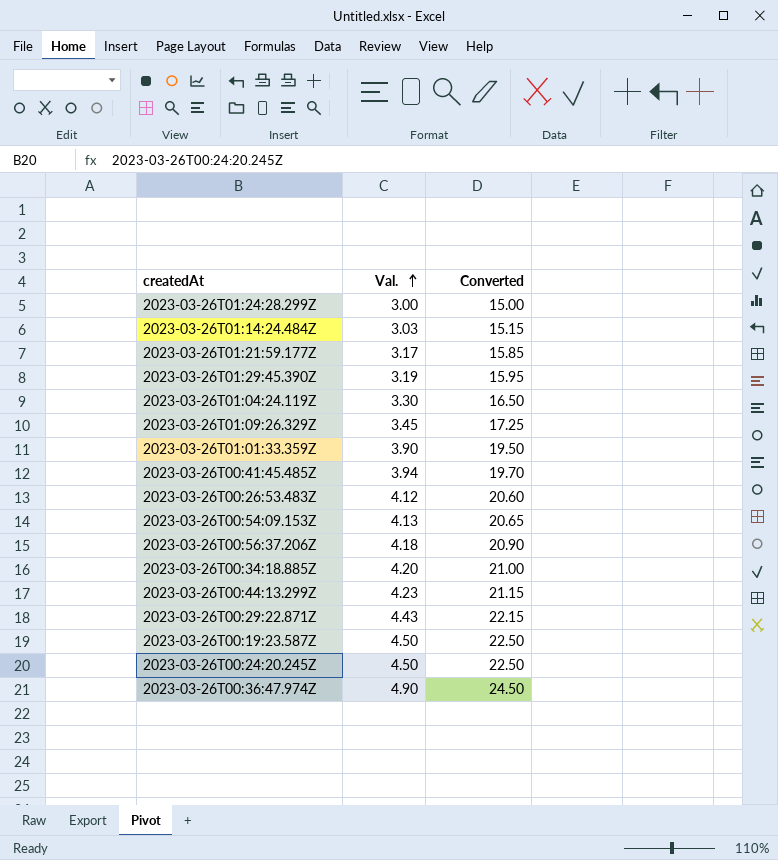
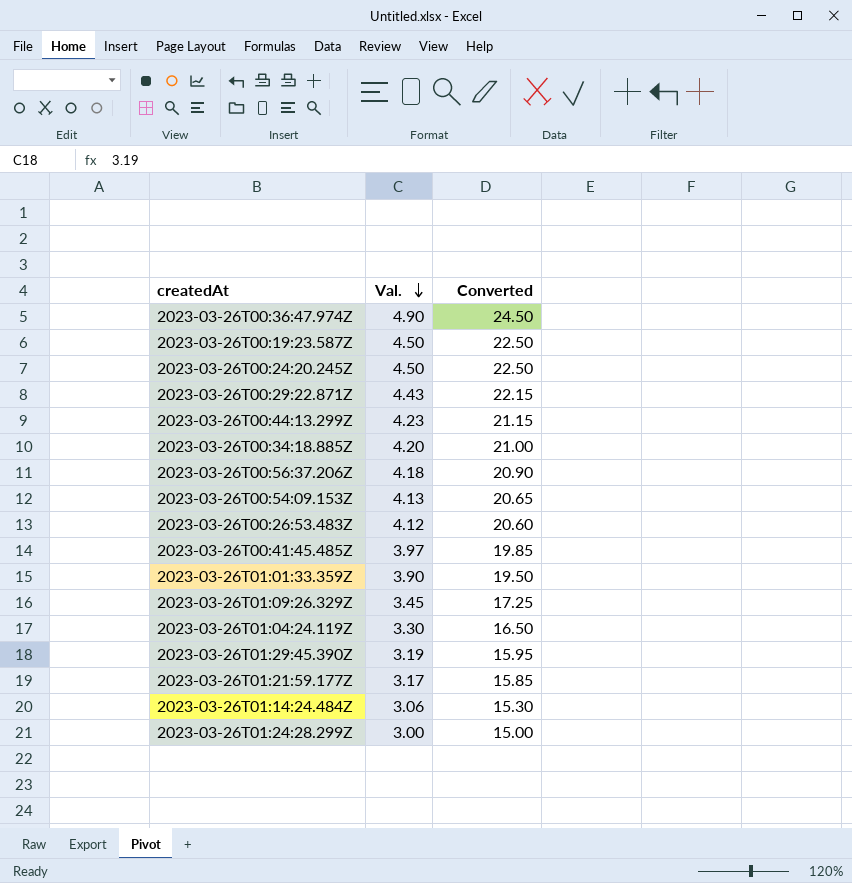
row order: Val. ascending -> Val. descending
2023-03-26T00:41:45.485Z | Val.: 3.94 -> 3.97
2023-03-26T00:41:45.485Z | Converted: 19.70 -> 19.85
2023-03-26T01:14:24.484Z | Val.: 3.03 -> 3.06
2023-03-26T01:14:24.484Z | Converted: 15.15 -> 15.30

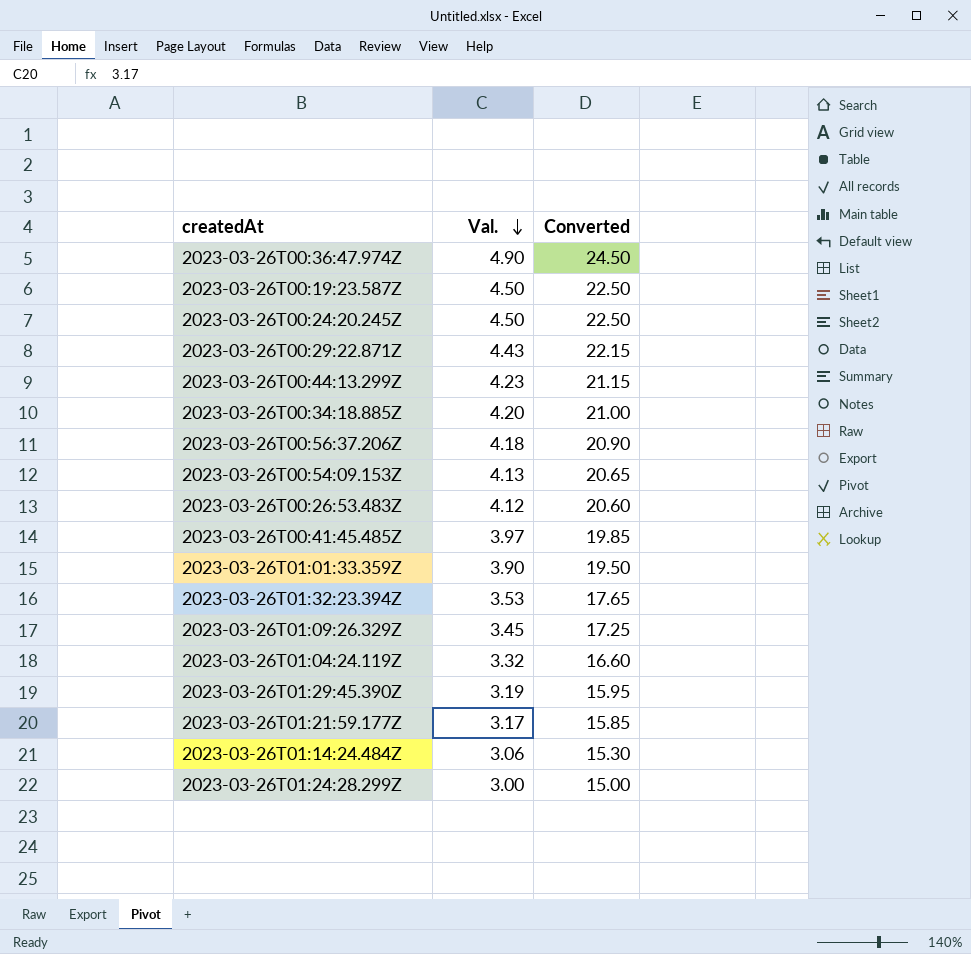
row 2023-03-26T01:32:23.394Z: none -> 3.53 | 17.65
2023-03-26T01:04:24.119Z | Val.: 3.30 -> 3.32
2023-03-26T01:04:24.119Z | Converted: 16.50 -> 16.60

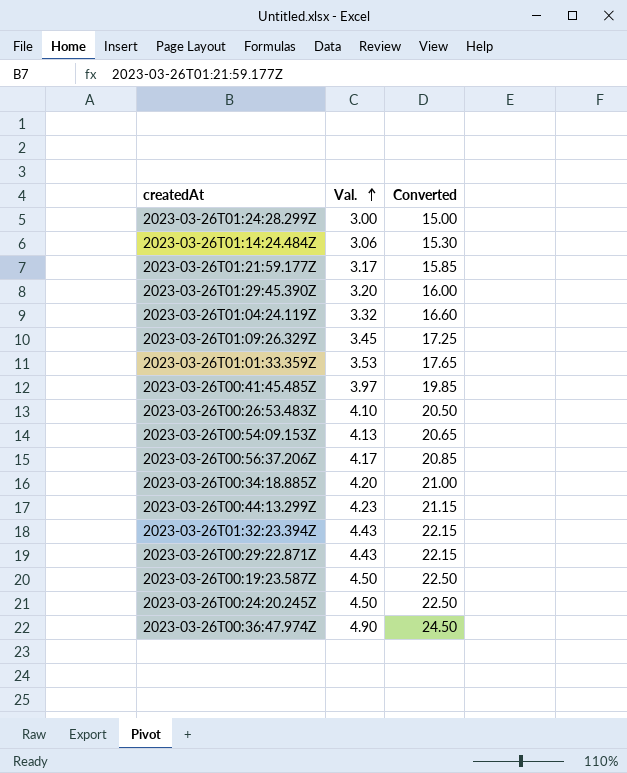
row order: Val. descending -> Val. ascending
2023-03-26T01:29:45.390Z | Val.: 3.19 -> 3.20
2023-03-26T01:29:45.390Z | Converted: 15.95 -> 16.00
2023-03-26T01:01:33.359Z | Val.: 3.90 -> 3.53
2023-03-26T01:01:33.359Z | Converted: 19.50 -> 17.65
2023-03-26T00:26:53.483Z | Val.: 4.12 -> 4.10
2023-03-26T00:26:53.483Z | Converted: 20.60 -> 20.50
2023-03-26T00:56:37.206Z | Val.: 4.18 -> 4.17
2023-03-26T00:56:37.206Z | Converted: 20.90 -> 20.85
2023-03-26T01:32:23.394Z | Val.: 3.53 -> 4.43
2023-03-26T01:32:23.394Z | Converted: 17.65 -> 22.15

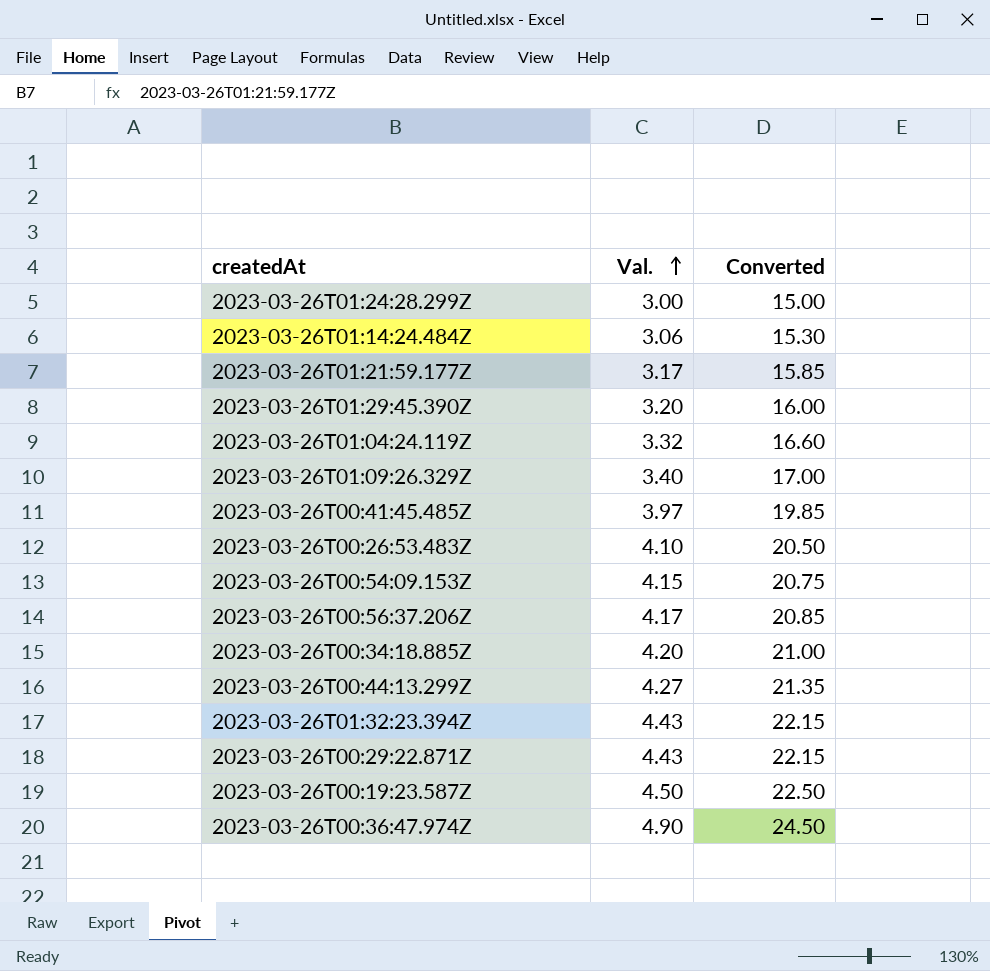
row 2023-03-26T01:01:33.359Z: 3.53 | 17.65 -> none
row 2023-03-26T00:24:20.245Z: 4.50 | 22.50 -> none
2023-03-26T01:09:26.329Z | Val.: 3.45 -> 3.40
2023-03-26T01:09:26.329Z | Converted: 17.25 -> 17.00
2023-03-26T00:54:09.153Z | Val.: 4.13 -> 4.15
2023-03-26T00:54:09.153Z | Converted: 20.65 -> 20.75
2023-03-26T00:44:13.299Z | Val.: 4.23 -> 4.27
2023-03-26T00:44:13.299Z | Converted: 21.15 -> 21.35

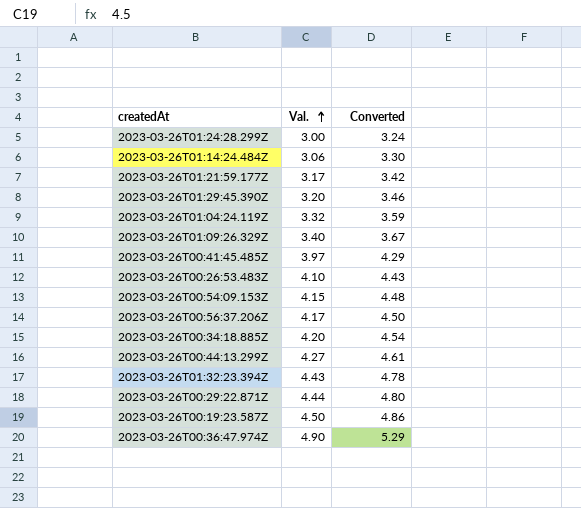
column Converted | formula: [Val.] * 5 -> [Val.] * 1.08
2023-03-26T00:29:22.871Z | Val.: 4.43 -> 4.44

